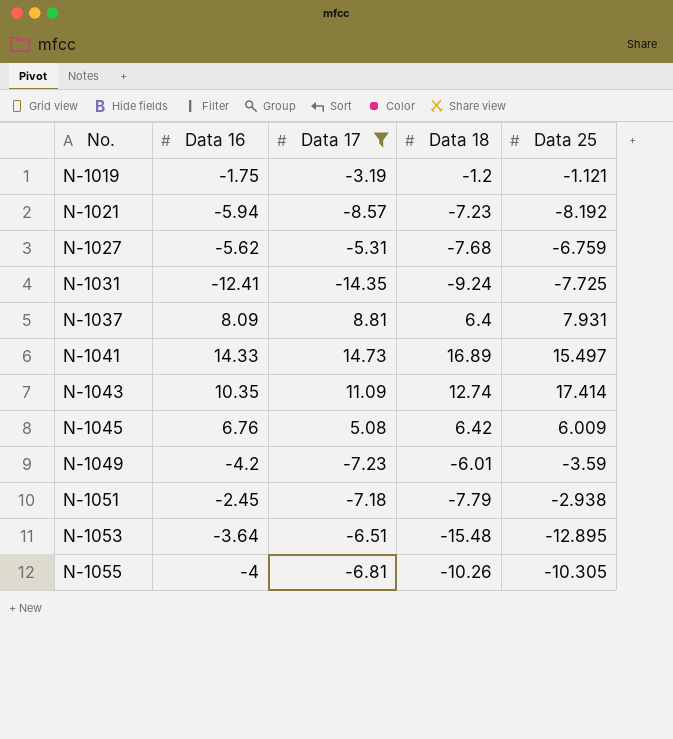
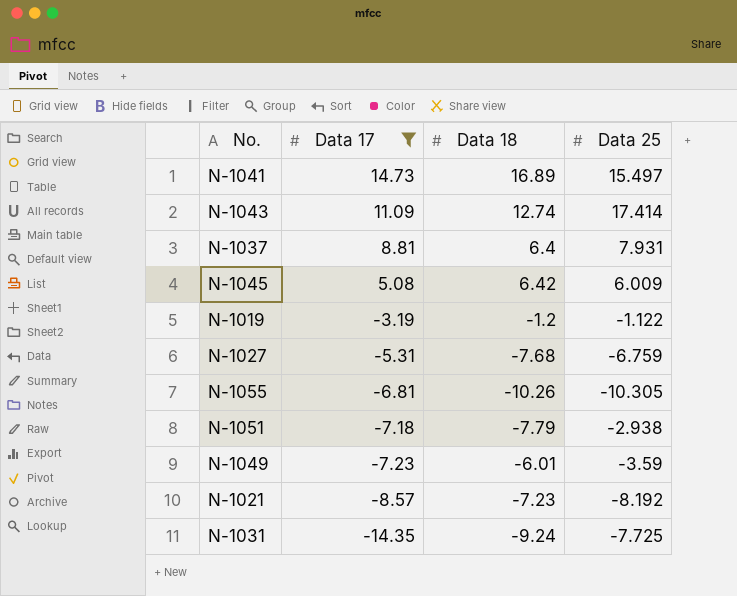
row order: No. ascending -> Data 17 descending
column Data 16 | position: 2 -> none
row N-1053: -3.64 | -6.51 | -15.48 | -12.895 -> none
N-1019 | Data 25: -1.121 -> -1.122

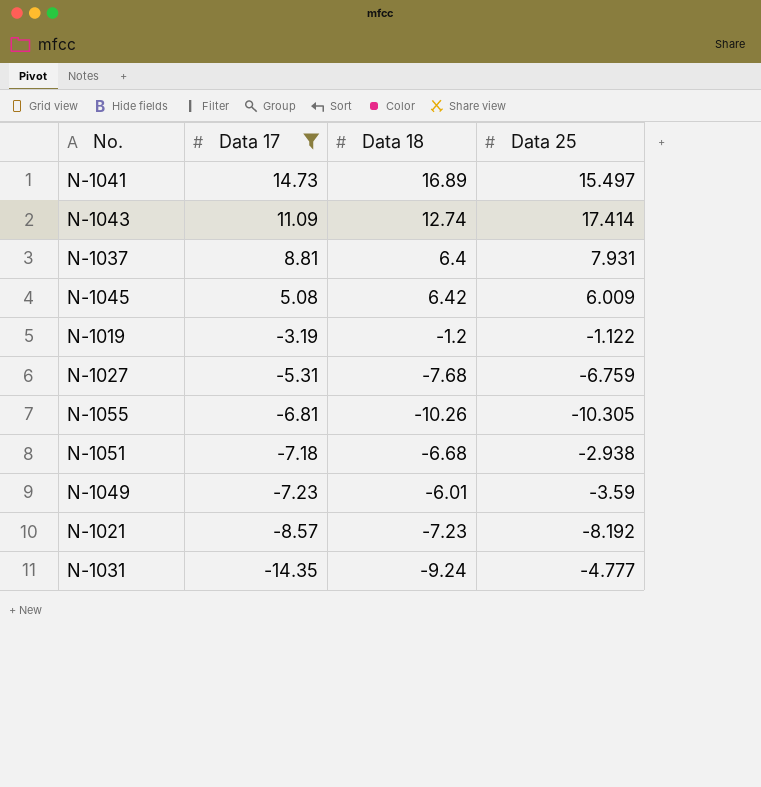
N-1051 | Data 18: -7.79 -> -6.68
N-1031 | Data 25: -7.725 -> -4.777

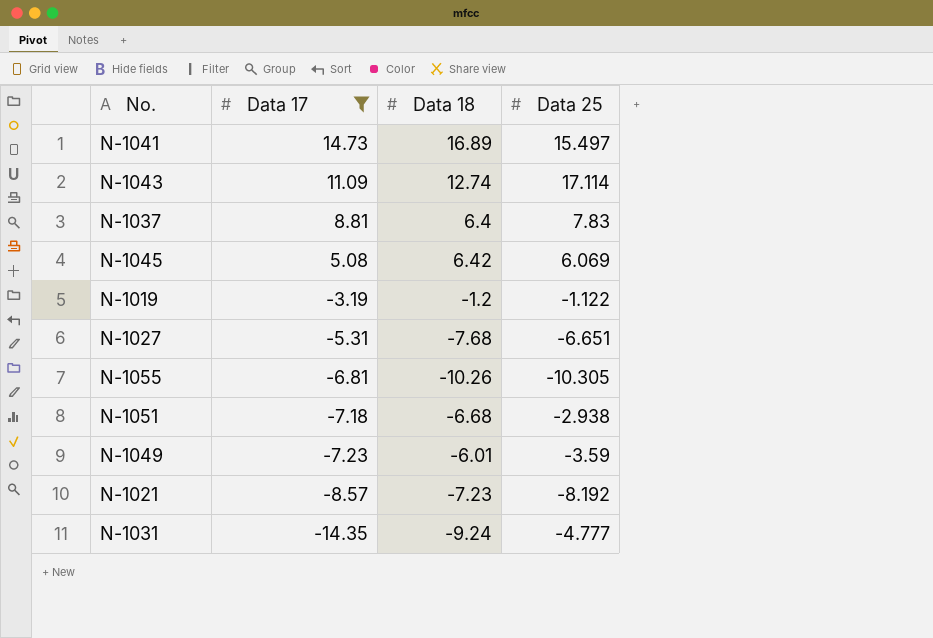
N-1043 | Data 25: 17.414 -> 17.114
N-1037 | Data 25: 7.931 -> 7.83
N-1045 | Data 25: 6.009 -> 6.069
N-1027 | Data 25: -6.759 -> -6.651

